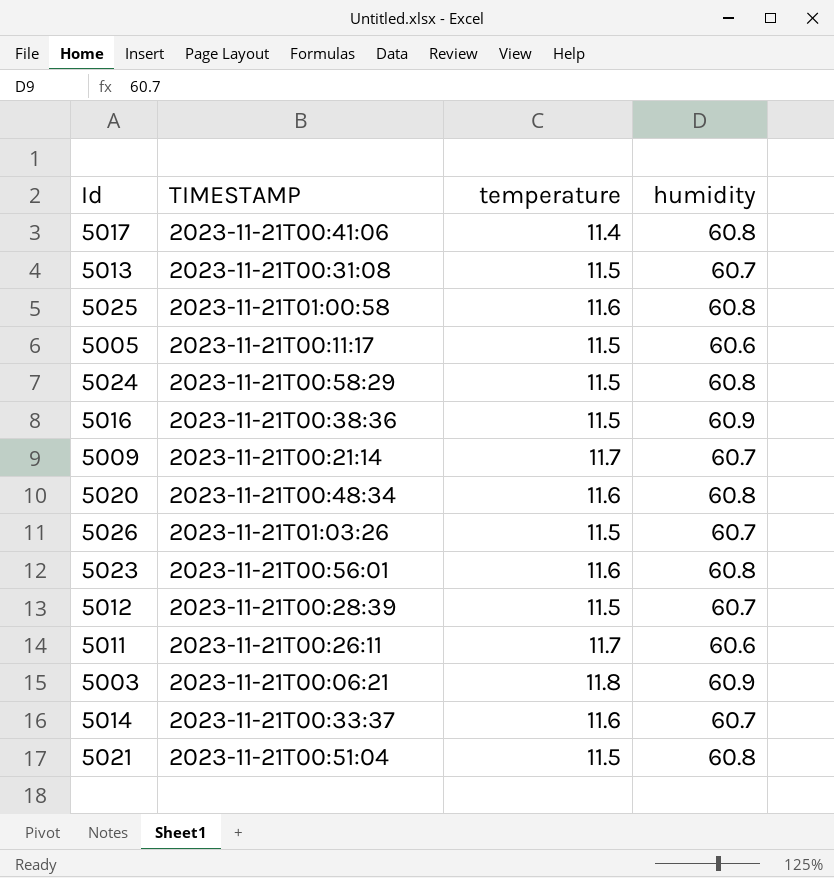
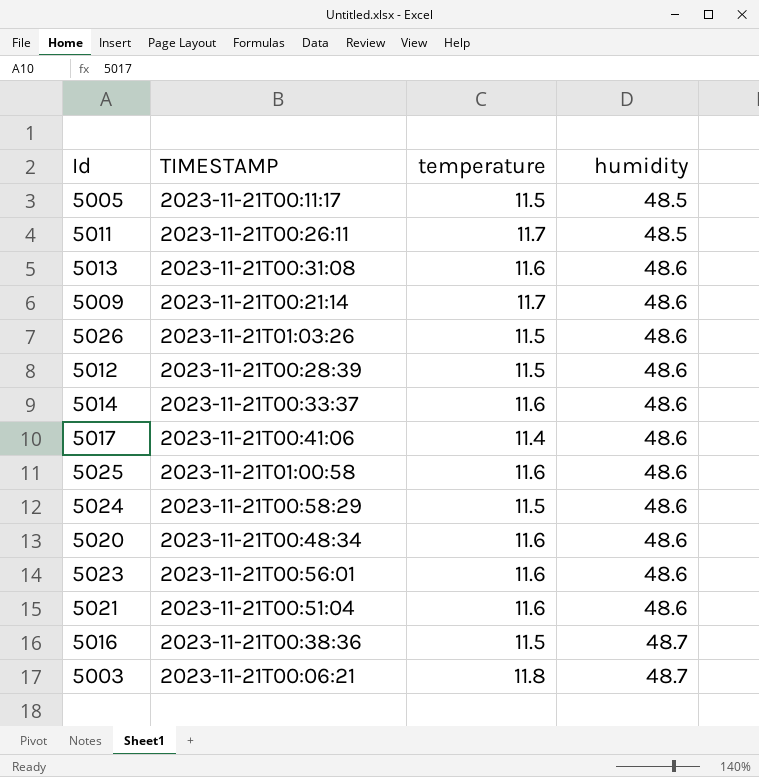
row order: none -> humidity ascending
5005 | humidity: 60.6 -> 48.5
5011 | humidity: 60.6 -> 48.5
5013 | temperature: 11.5 -> 11.6
5013 | humidity: 60.7 -> 48.6
5009 | humidity: 60.7 -> 48.6
5026 | humidity: 60.7 -> 48.6
5012 | humidity: 60.7 -> 48.6
5014 | humidity: 60.7 -> 48.6
5017 | humidity: 60.8 -> 48.6
5025 | humidity: 60.8 -> 48.6
5024 | humidity: 60.8 -> 48.6
5020 | humidity: 60.8 -> 48.6
5023 | humidity: 60.8 -> 48.6
5021 | temperature: 11.5 -> 11.6
5021 | humidity: 60.8 -> 48.6
5016 | humidity: 60.9 -> 48.7
5003 | humidity: 60.9 -> 48.7

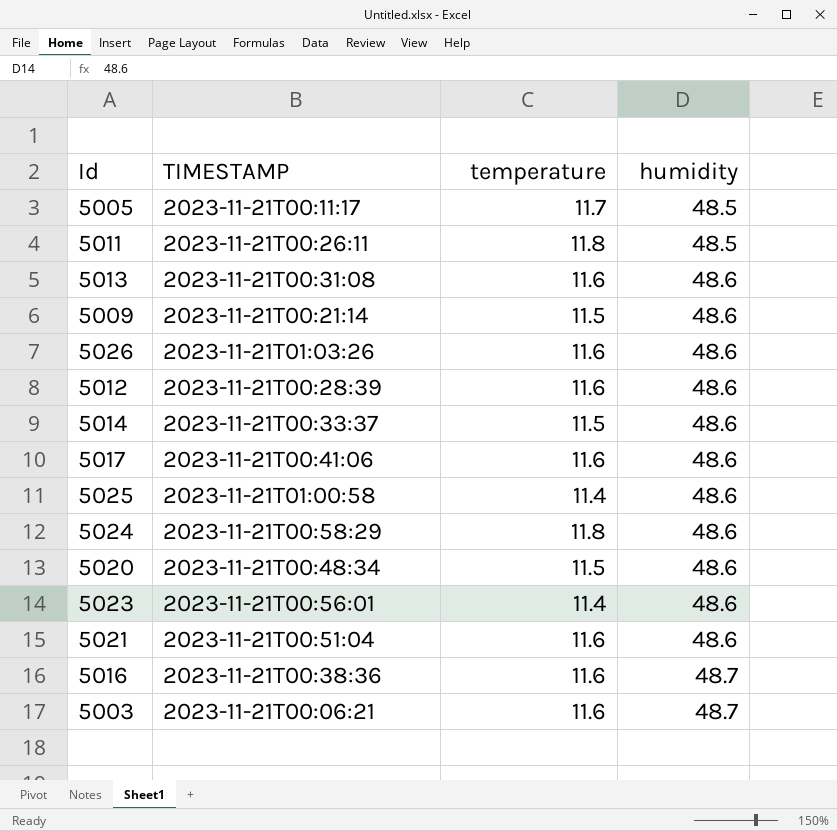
5005 | temperature: 11.5 -> 11.7
5011 | temperature: 11.7 -> 11.8
5009 | temperature: 11.7 -> 11.5
5026 | temperature: 11.5 -> 11.6
5012 | temperature: 11.5 -> 11.6
5014 | temperature: 11.6 -> 11.5
5017 | temperature: 11.4 -> 11.6
5025 | temperature: 11.6 -> 11.4
5024 | temperature: 11.5 -> 11.8
5020 | temperature: 11.6 -> 11.5
5023 | temperature: 11.6 -> 11.4
5016 | temperature: 11.5 -> 11.6
5003 | temperature: 11.8 -> 11.6

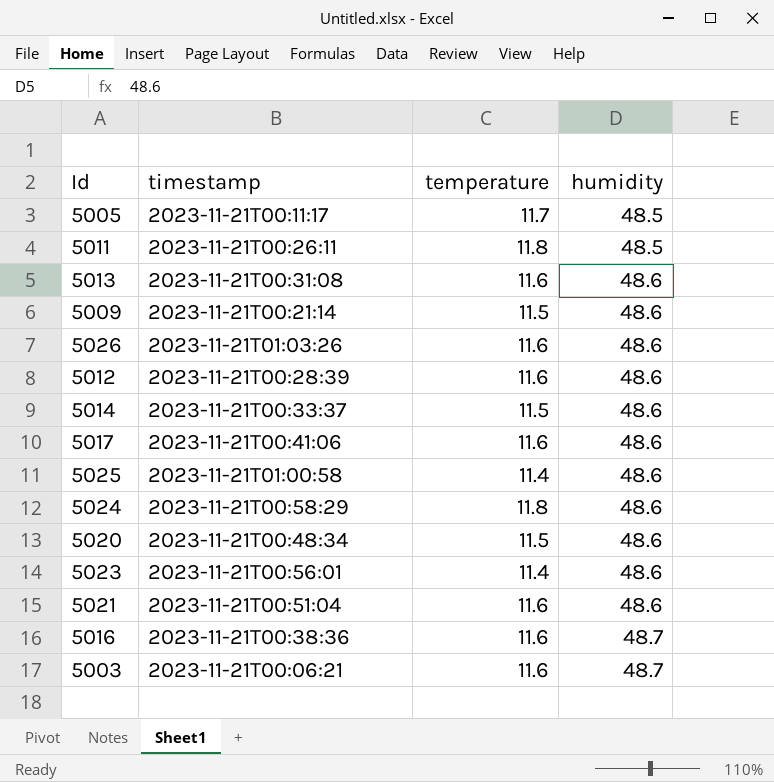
column name: TIMESTAMP -> timestamp

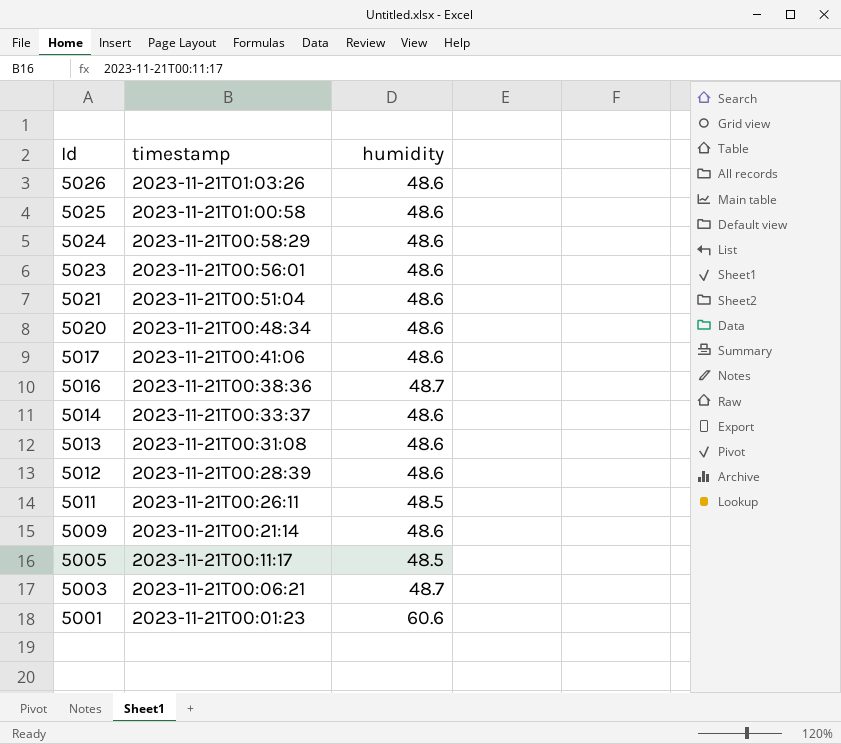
row order: humidity ascending -> Id descending
column temperature | position: 3 -> none
row 5001: none -> 2023-11-21T00:01:23 | 60.6

